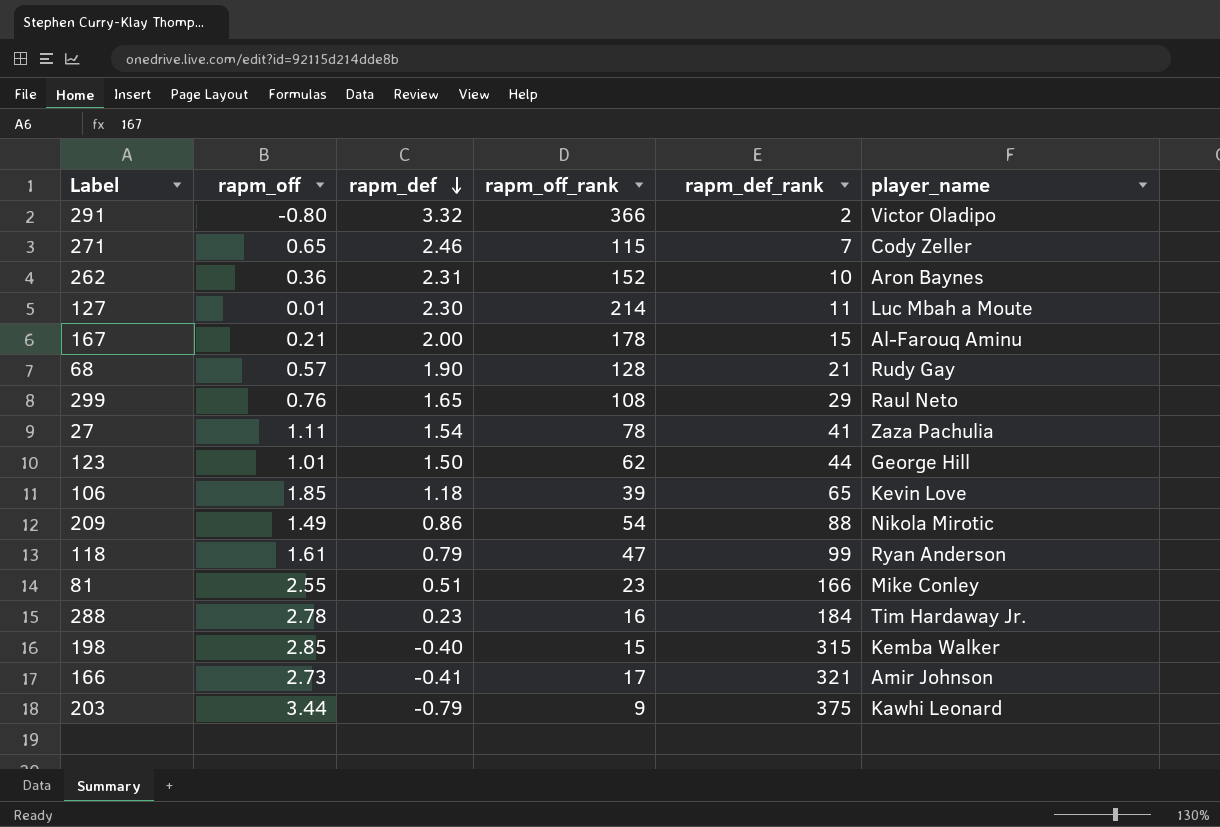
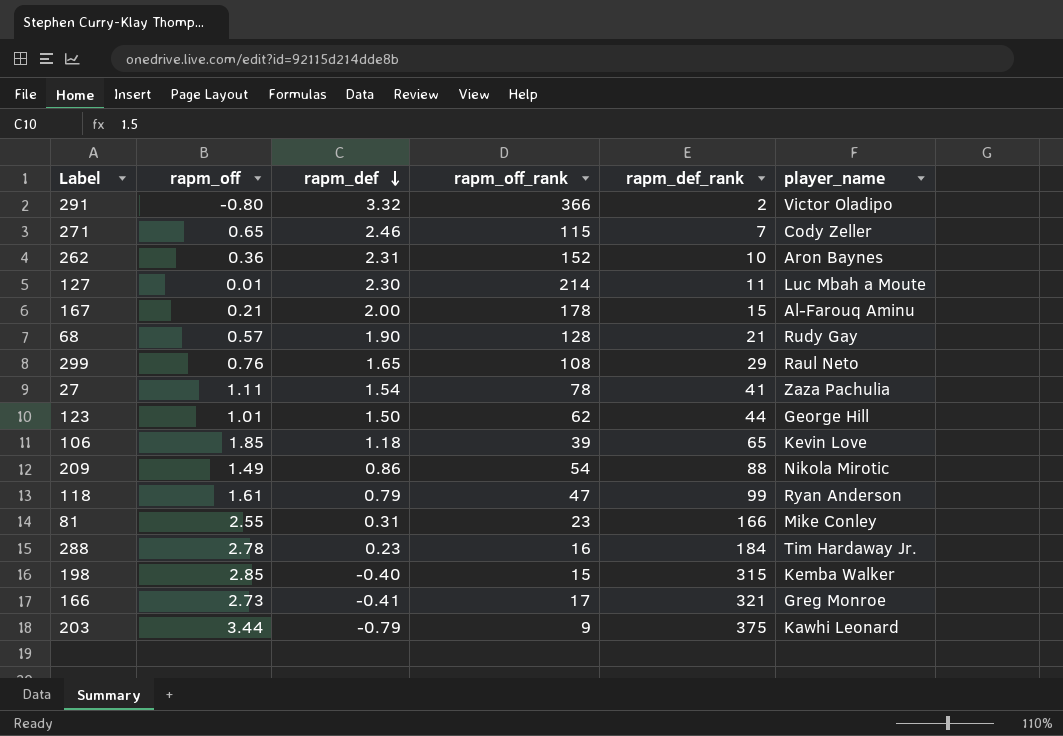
81 | rapm_def: 0.51 -> 0.31
166 | player_name: Amir Johnson -> Greg Monroe

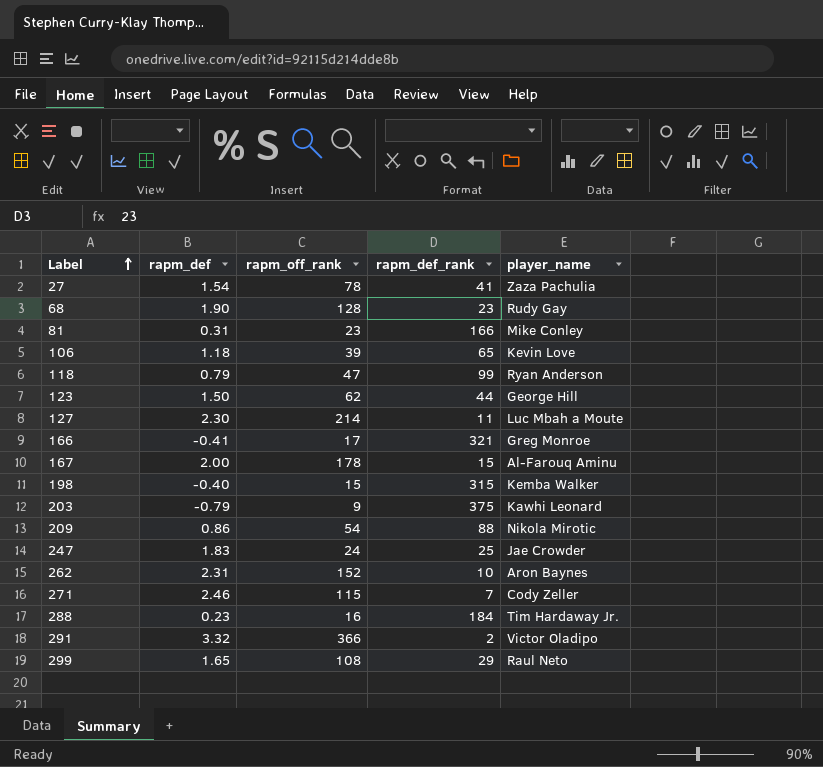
row order: rapm_def descending -> Label ascending
column rapm_off | position: 2 -> none
68 | rapm_def_rank: 21 -> 23
row 247: none -> 1.83 | 24 | 25 | Jae Crowder

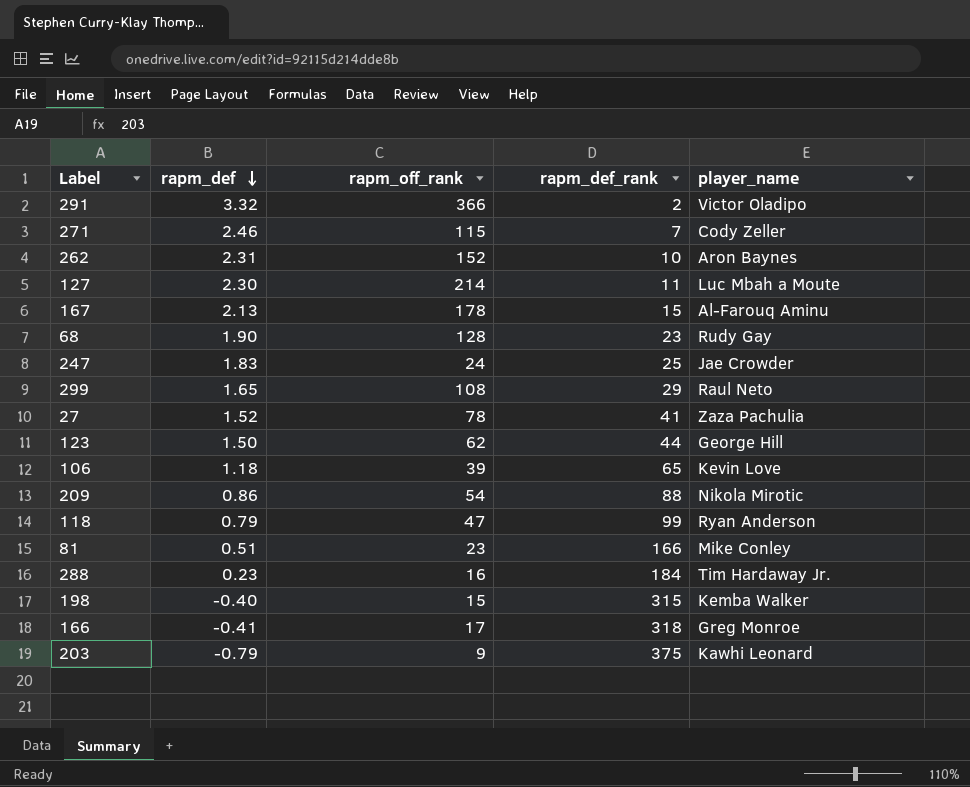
row order: Label ascending -> rapm_def descending
167 | rapm_def: 2.00 -> 2.13
27 | rapm_def: 1.54 -> 1.52
81 | rapm_def: 0.31 -> 0.51
166 | rapm_def_rank: 321 -> 318

